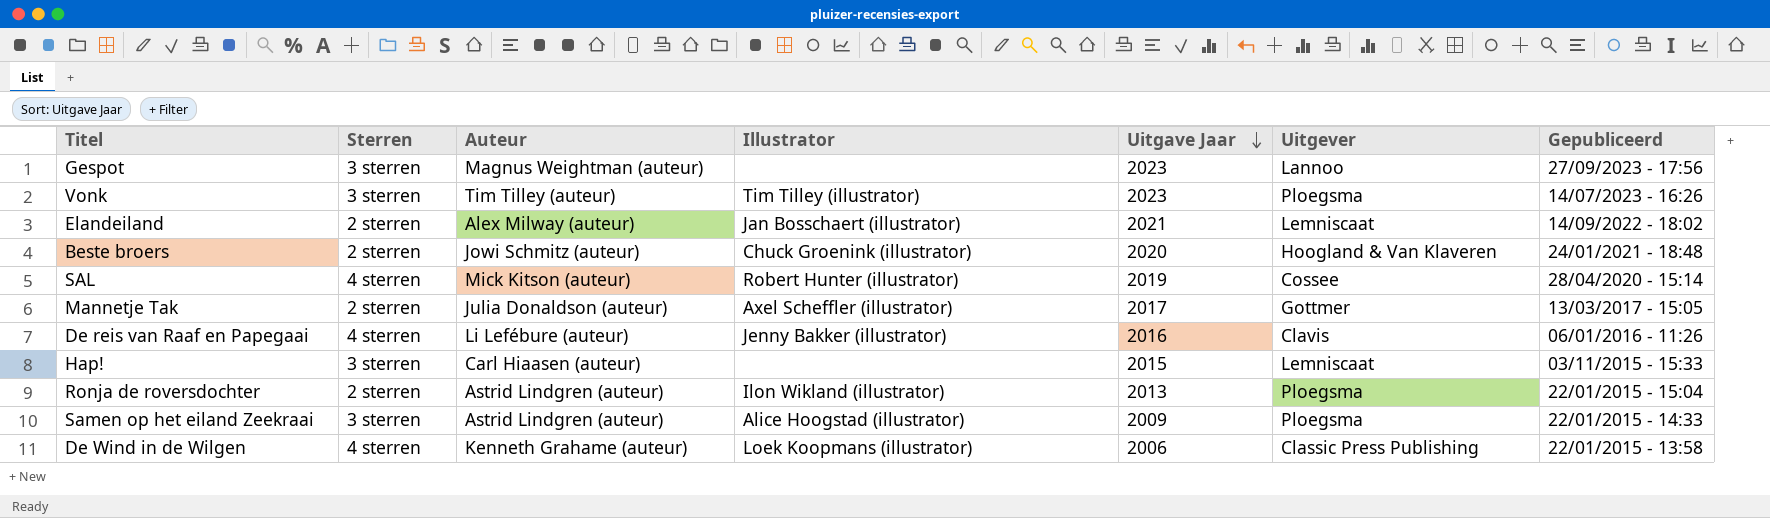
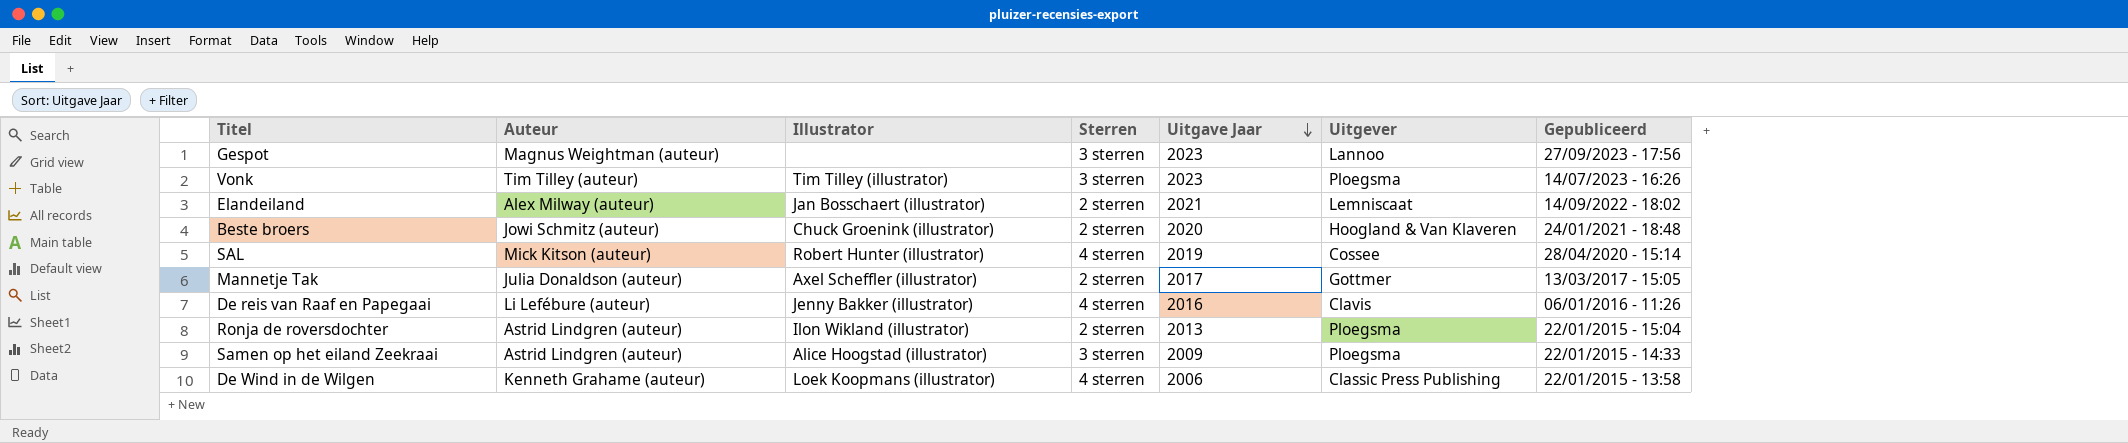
column Sterren | position: 2 -> 4
row Hap!: 3 sterren | Carl Hiaasen (auteur) | none | 2015 | Lemniscaat | 03/11/2015 - 15:33 -> none

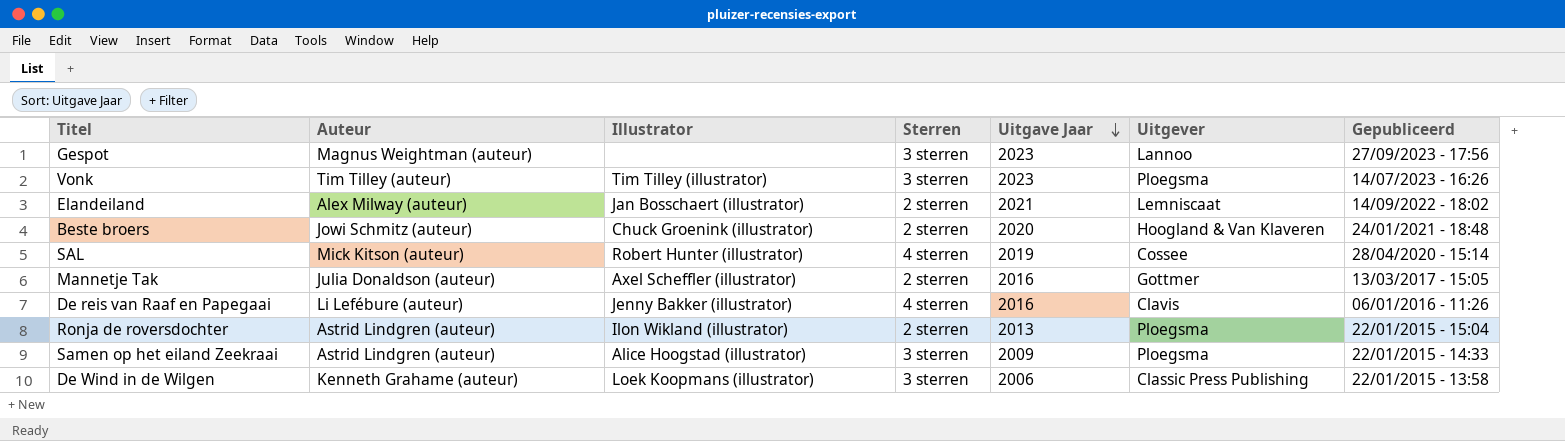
Mannetje Tak | Uitgave Jaar: 2017 -> 2016
De Wind in de Wilgen | Sterren: 4 sterren -> 3 sterren

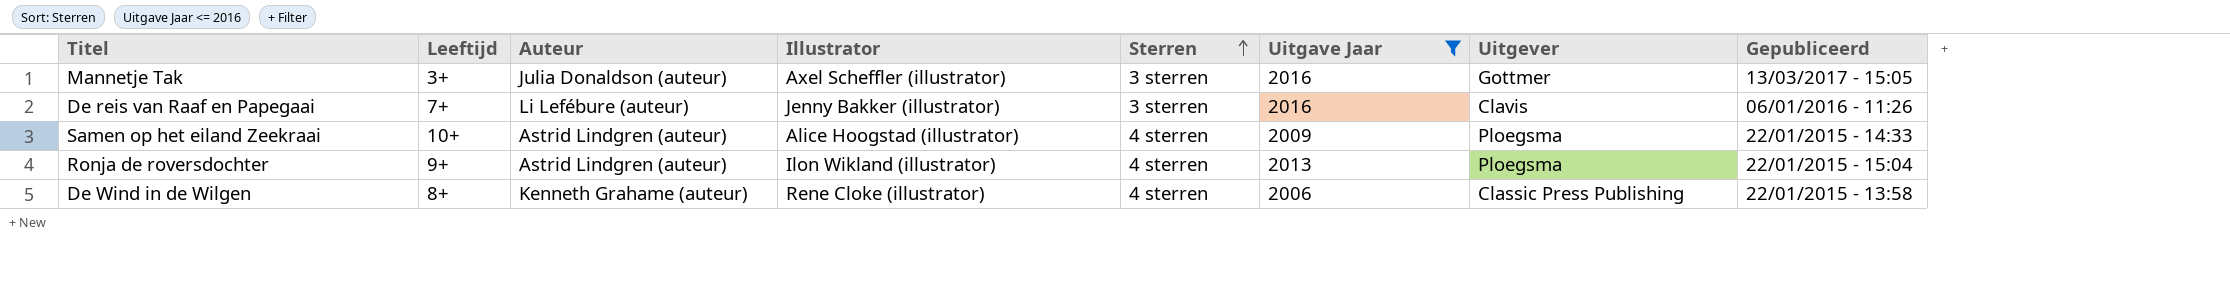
filter: none -> Uitgave Jaar <= 2016
row order: Uitgave Jaar descending -> Sterren ascending
column Leeftijd | position: none -> 2
Mannetje Tak | Sterren: 2 sterren -> 3 sterren
De reis van Raaf en Papegaai | Sterren: 4 sterren -> 3 sterren
Samen op het eiland Zeekraai | Sterren: 3 sterren -> 4 sterren
Ronja de roversdochter | Sterren: 2 sterren -> 4 sterren
De Wind in de Wilgen | Illustrator: Loek Koopmans (illustrator) -> Rene Cloke (illustrator)
De Wind in de Wilgen | Sterren: 3 sterren -> 4 sterren

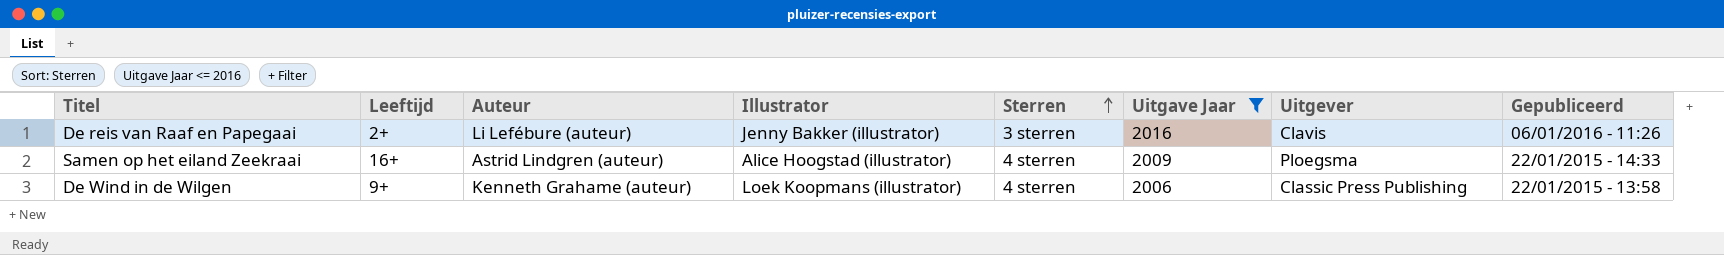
row Mannetje Tak: 3+ | Julia Donaldson (auteur) | Axel Scheffler (illustrator) | 3 sterren | 2016 | Gottmer | 13/03/2017 - 15:05 -> none
row Ronja de roversdochter: 9+ | Astrid Lindgren (auteur) | Ilon Wikland (illustrator) | 4 sterren | 2013 | Ploegsma | 22/01/2015 - 15:04 -> none
De reis van Raaf en Papegaai | Leeftijd: 7+ -> 2+
Samen op het eiland Zeekraai | Leeftijd: 10+ -> 16+
De Wind in de Wilgen | Leeftijd: 8+ -> 9+
De Wind in de Wilgen | Illustrator: Rene Cloke (illustrator) -> Loek Koopmans (illustrator)

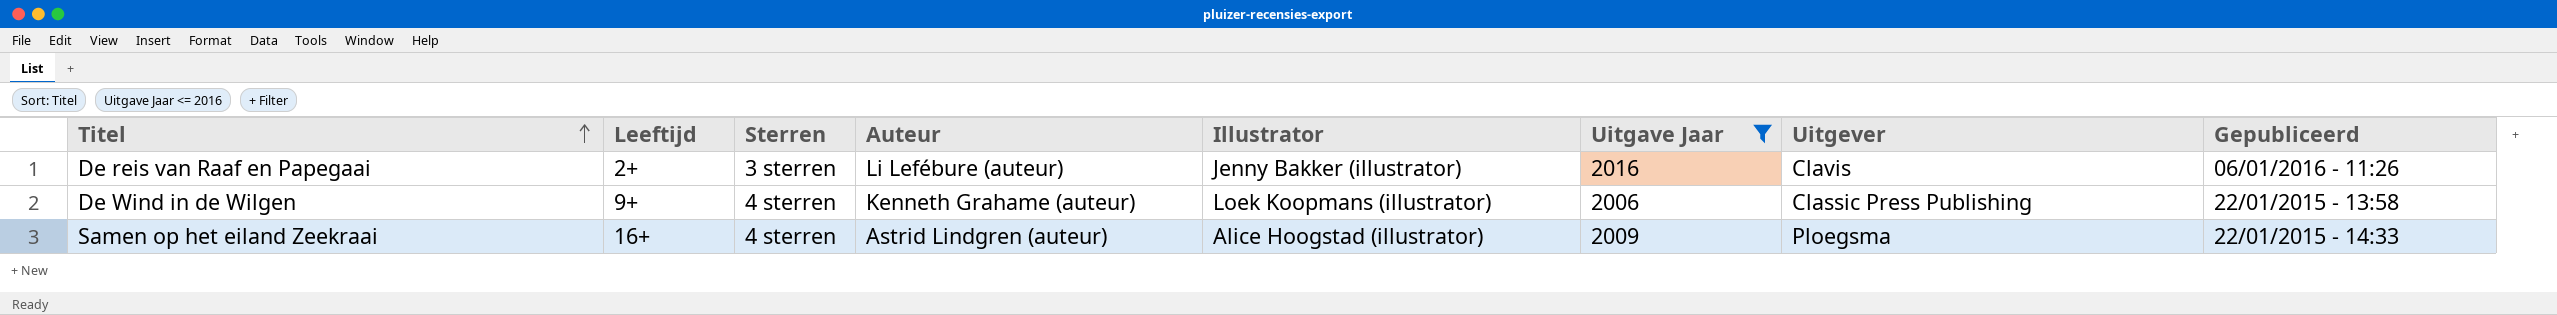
row order: Sterren ascending -> Titel ascending
column Sterren | position: 5 -> 3

